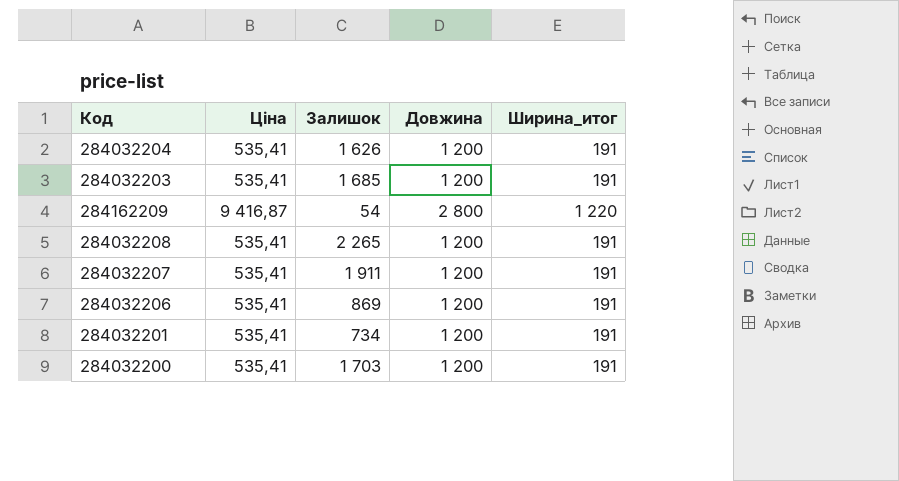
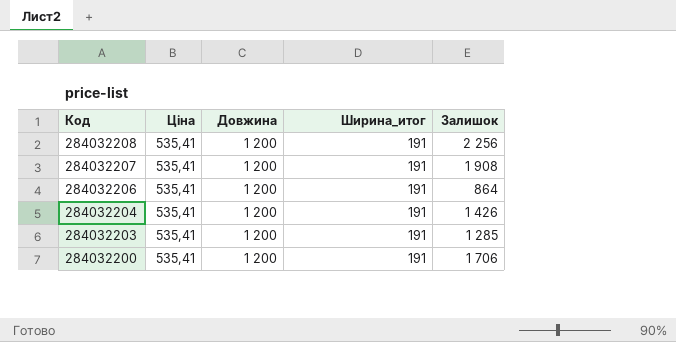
row order: none -> Код descending
column Залишок | position: 3 -> 5
row 284162209: 9 416,87 | 54 | 2 800 | 1 220 -> none
row 284032201: 535,41 | 734 | 1 200 | 191 -> none
284032208 | Залишок: 2 265 -> 2 256
284032207 | Залишок: 1 911 -> 1 908
284032206 | Залишок: 869 -> 864
284032204 | Залишок: 1 626 -> 1 426
284032203 | Залишок: 1 685 -> 1 285
284032200 | Залишок: 1 703 -> 1 706

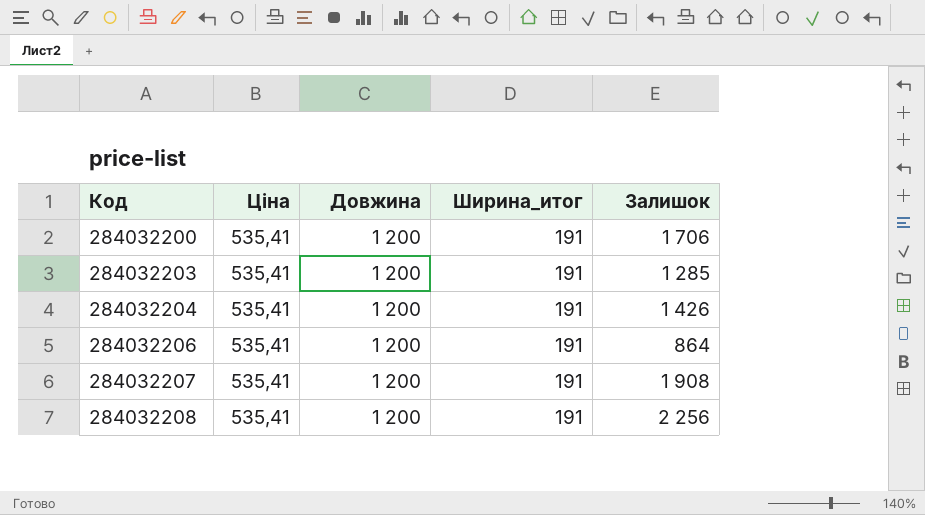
row order: Код descending -> Код ascending

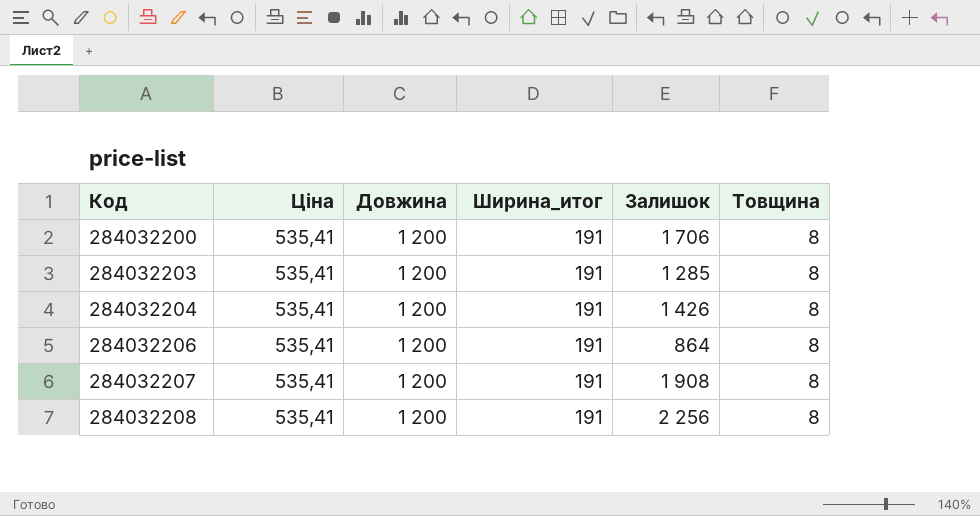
column Товщина | position: none -> 6

